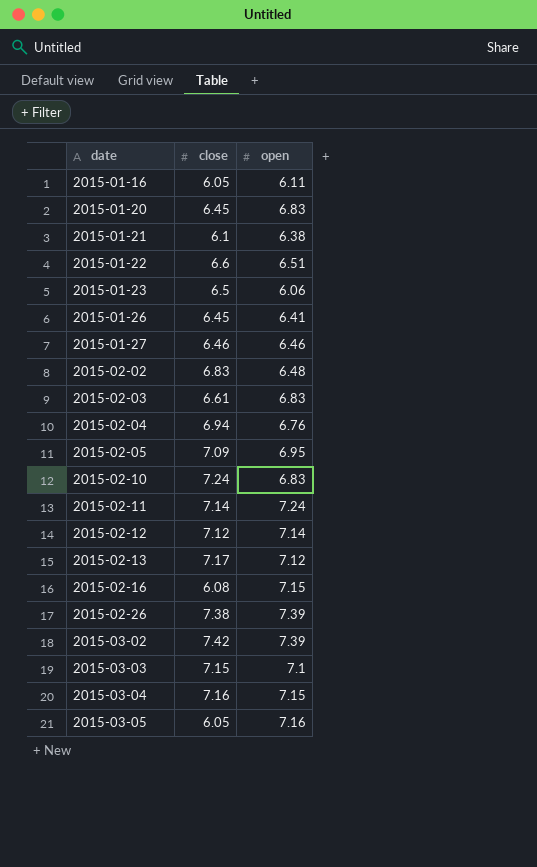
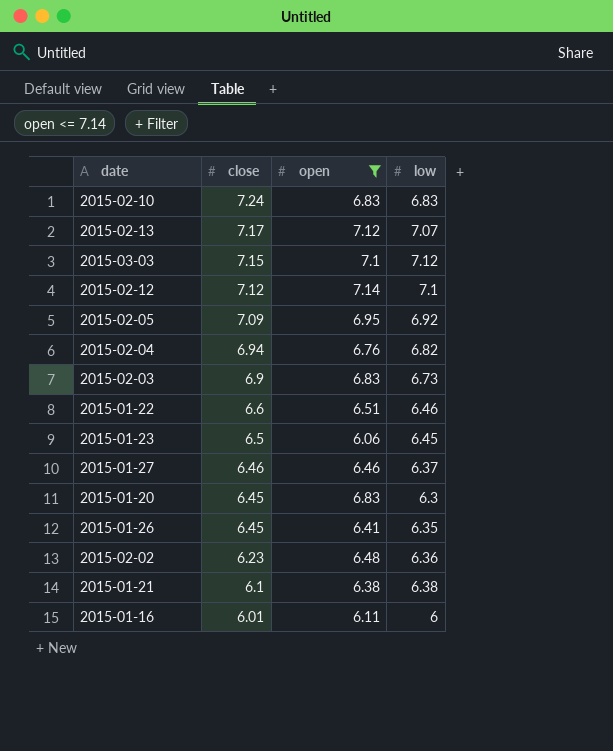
filter: none -> open <= 7.14
row order: date ascending -> close descending
column low | position: none -> 4
2015-02-03 | close: 6.61 -> 6.9
2015-02-02 | close: 6.83 -> 6.23
2015-01-16 | close: 6.05 -> 6.01

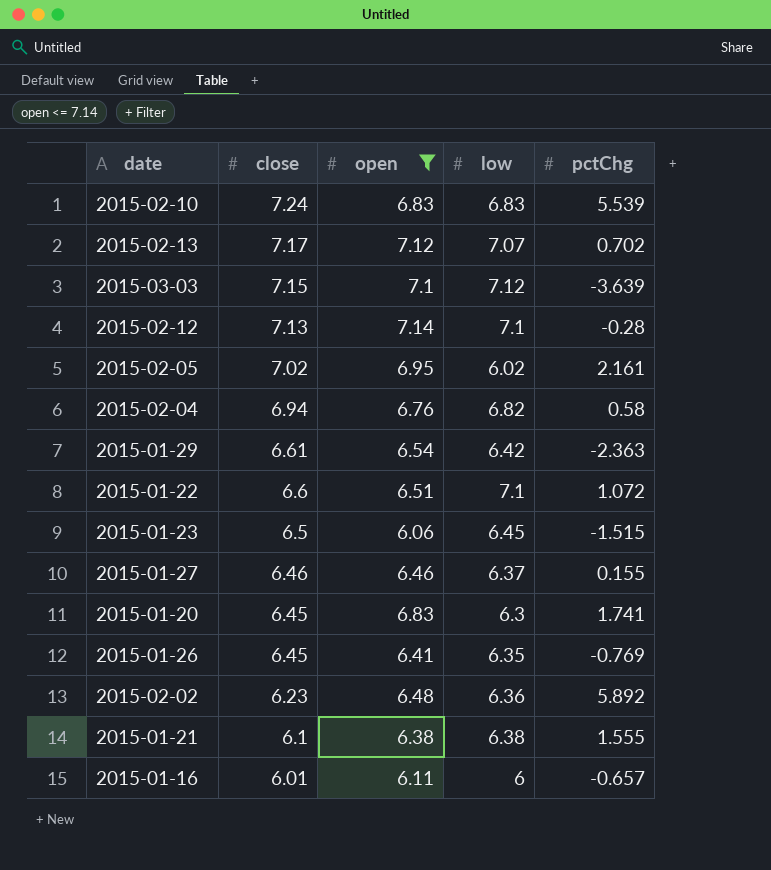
column pctChg | position: none -> 5
row 2015-02-03: 6.9 | 6.83 | 6.73 -> none
2015-02-12 | close: 7.12 -> 7.13
2015-02-05 | close: 7.09 -> 7.02
2015-02-05 | low: 6.92 -> 6.02
row 2015-01-29: none -> 6.61 | 6.54 | 6.42 | -2.363
2015-01-22 | low: 6.46 -> 7.1

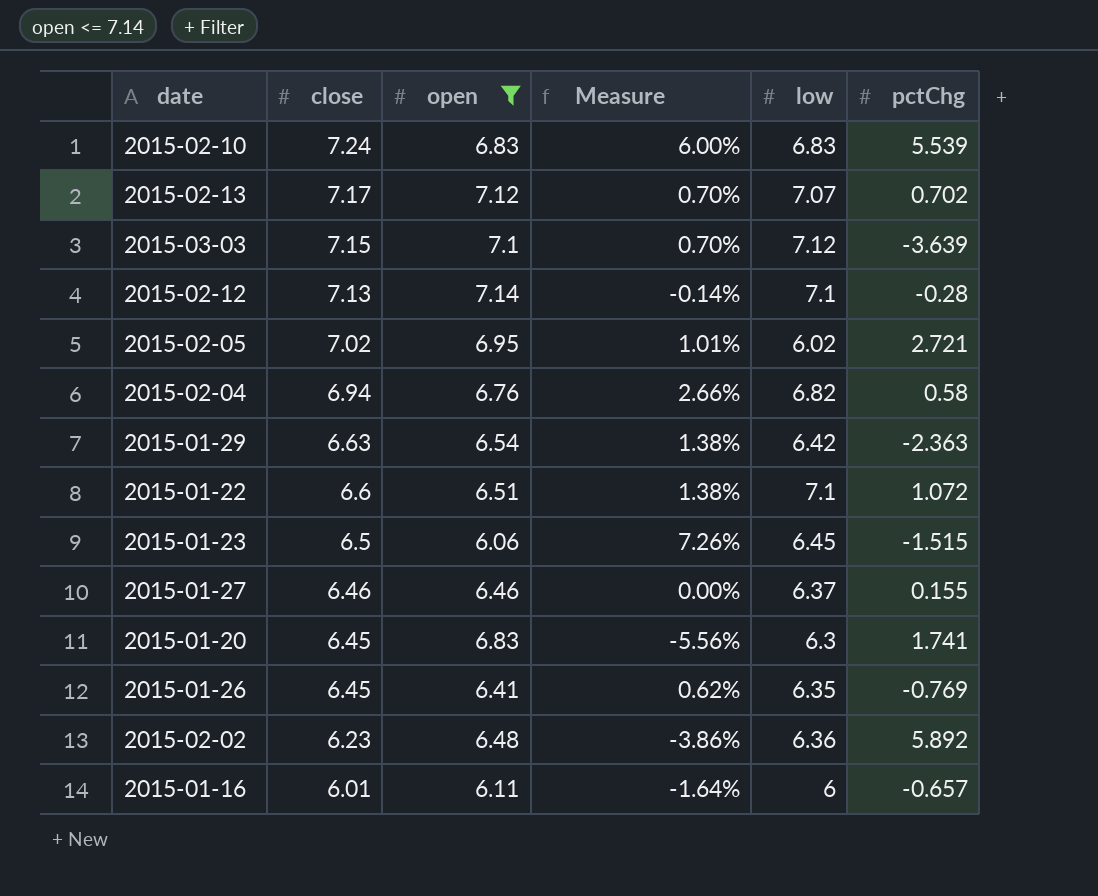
column Measure | formula: none -> ([close] - [open]) / [open]
row 2015-01-21: 6.1 | 6.38 | 6.38 | 1.555 -> none
2015-02-05 | pctChg: 2.161 -> 2.721
2015-01-29 | close: 6.61 -> 6.63

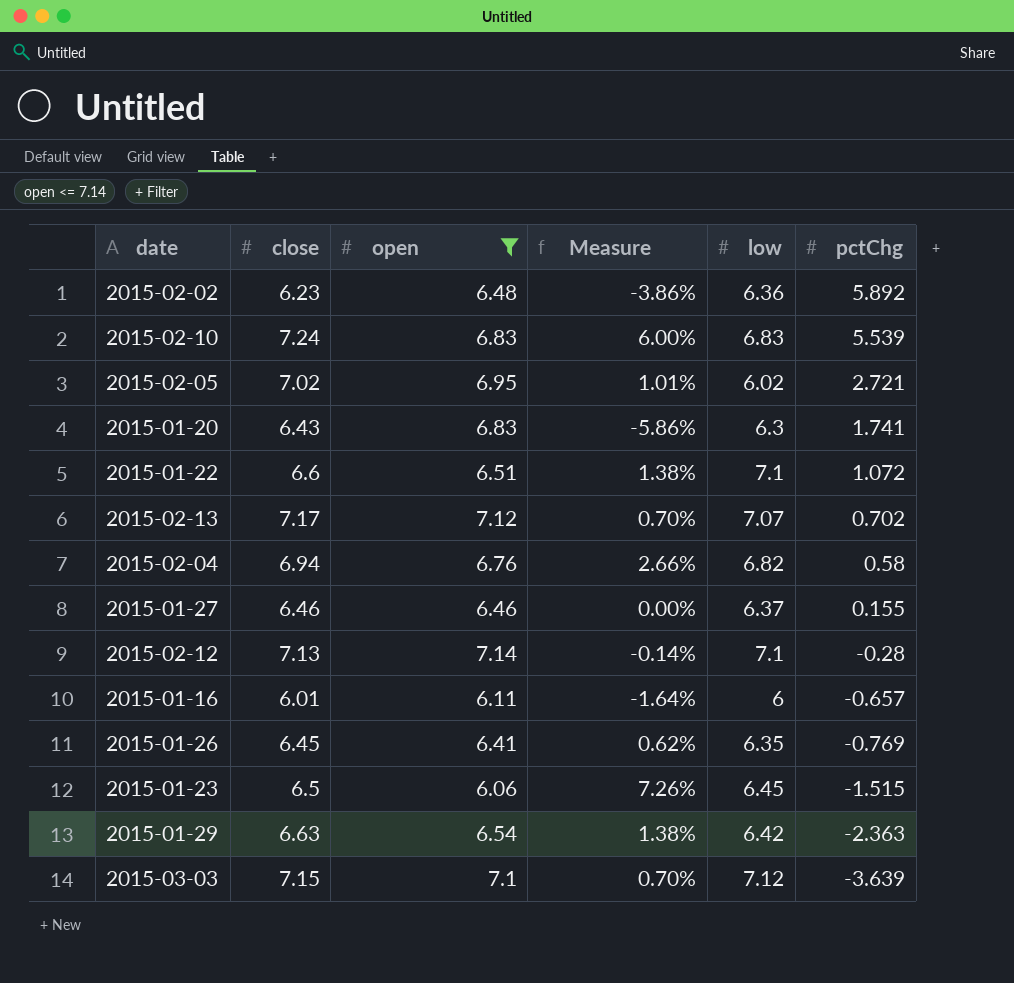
row order: close descending -> pctChg descending
2015-01-20 | close: 6.45 -> 6.43
2015-01-20 | Measure: -5.56% -> -5.86%

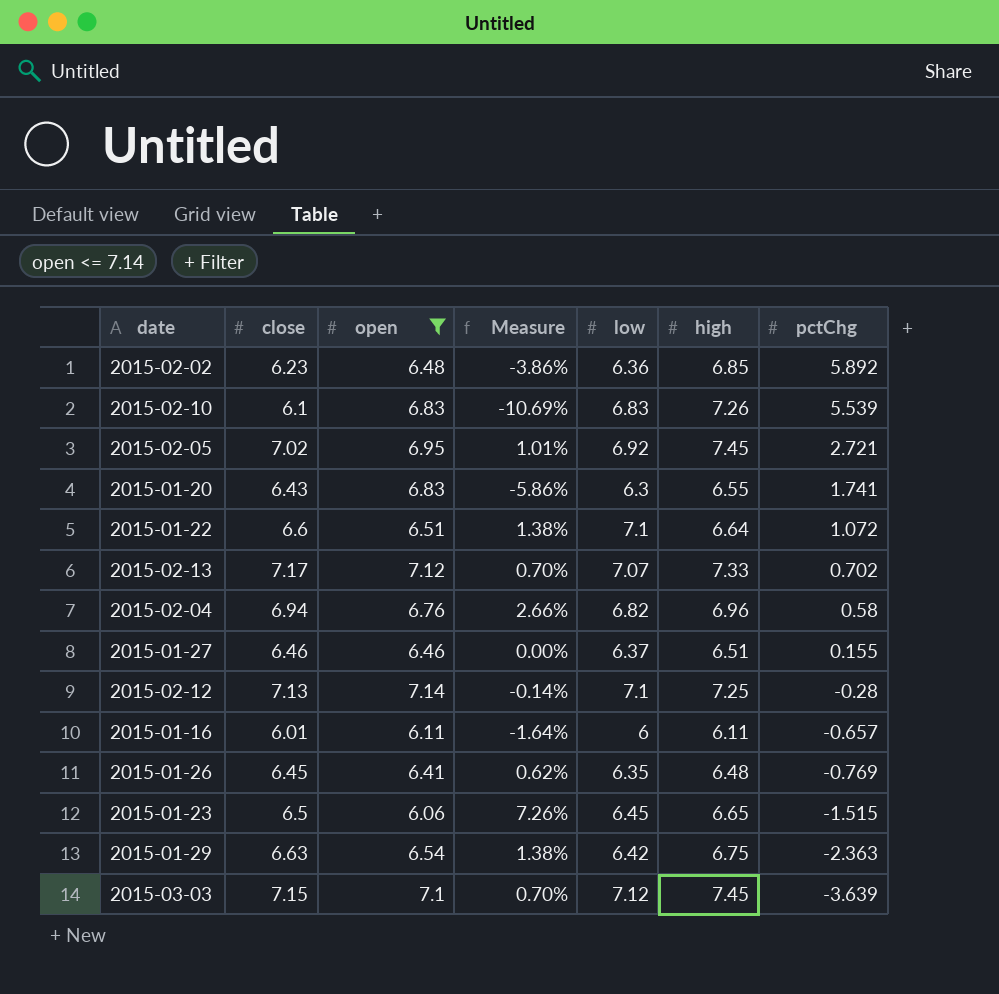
column high | position: none -> 6
2015-02-10 | close: 7.24 -> 6.1
2015-02-10 | Measure: 6.00% -> -10.69%
2015-02-05 | low: 6.02 -> 6.92

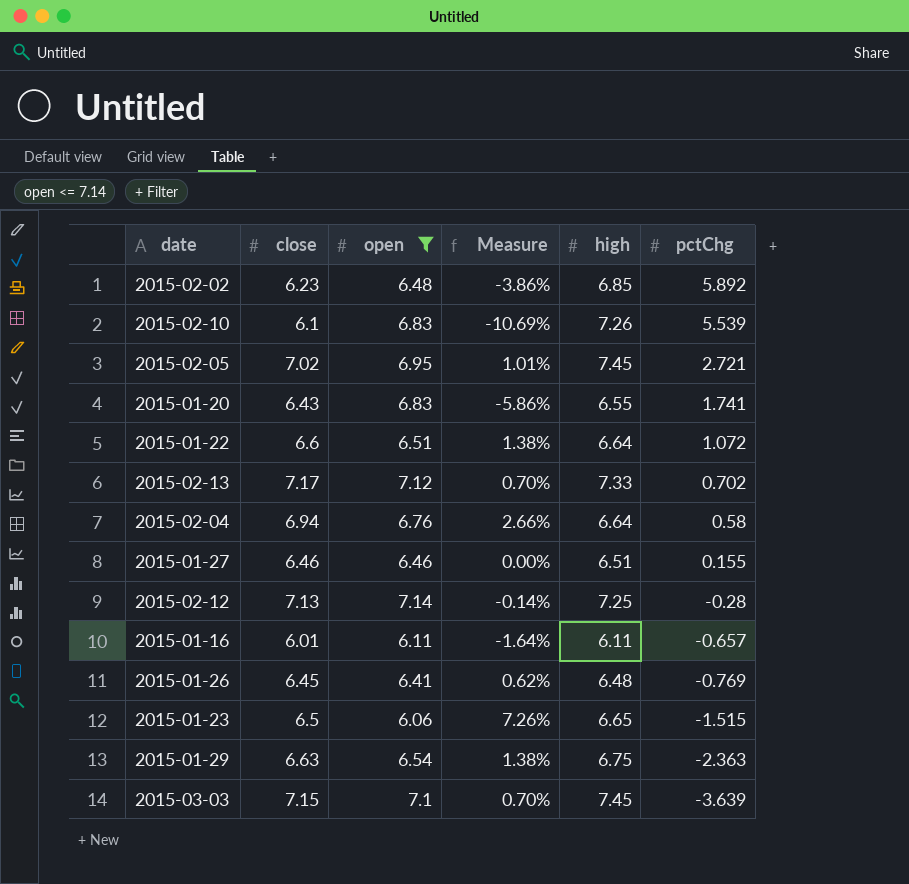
column low | position: 5 -> none
2015-02-04 | high: 6.96 -> 6.64

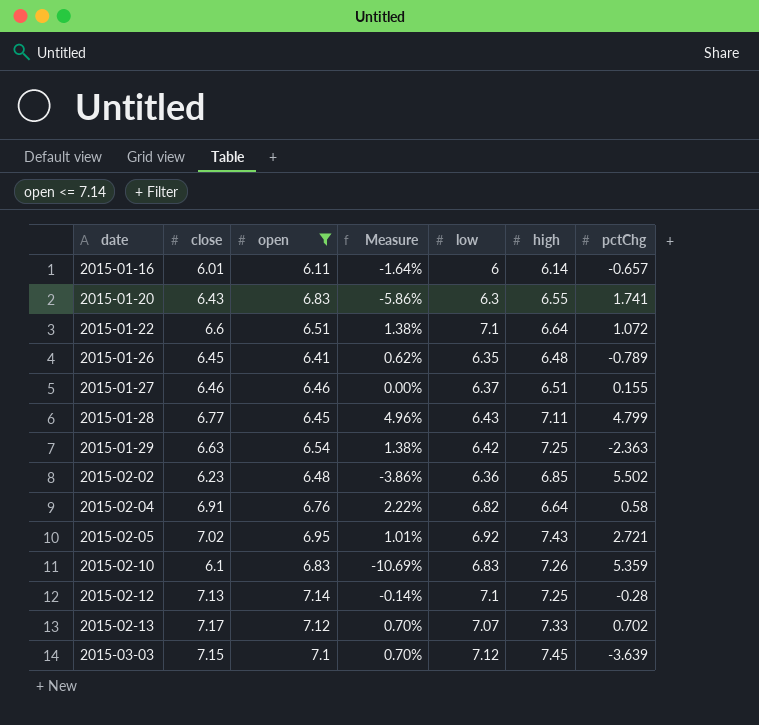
row order: pctChg descending -> date ascending
column low | position: none -> 5
row 2015-01-23: 6.5 | 6.06 | 7.26% | 6.65 | -1.515 -> none
2015-01-16 | high: 6.11 -> 6.14
2015-01-26 | pctChg: -0.769 -> -0.789
row 2015-01-28: none -> 6.77 | 6.45 | 4.96% | 6.43 | 7.11 | 4.799
2015-01-29 | high: 6.75 -> 7.25
2015-02-02 | pctChg: 5.892 -> 5.502
2015-02-04 | close: 6.94 -> 6.91
2015-02-04 | Measure: 2.66% -> 2.22%
2015-02-05 | high: 7.45 -> 7.43
2015-02-10 | pctChg: 5.539 -> 5.359

